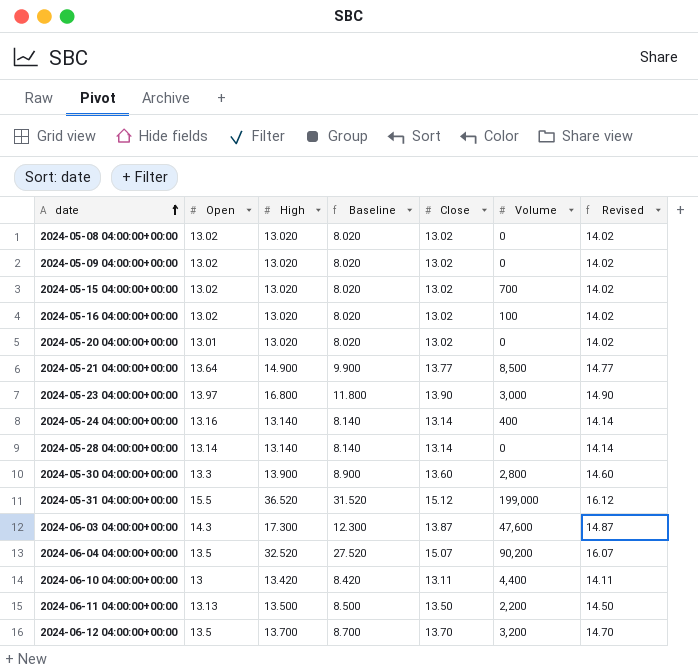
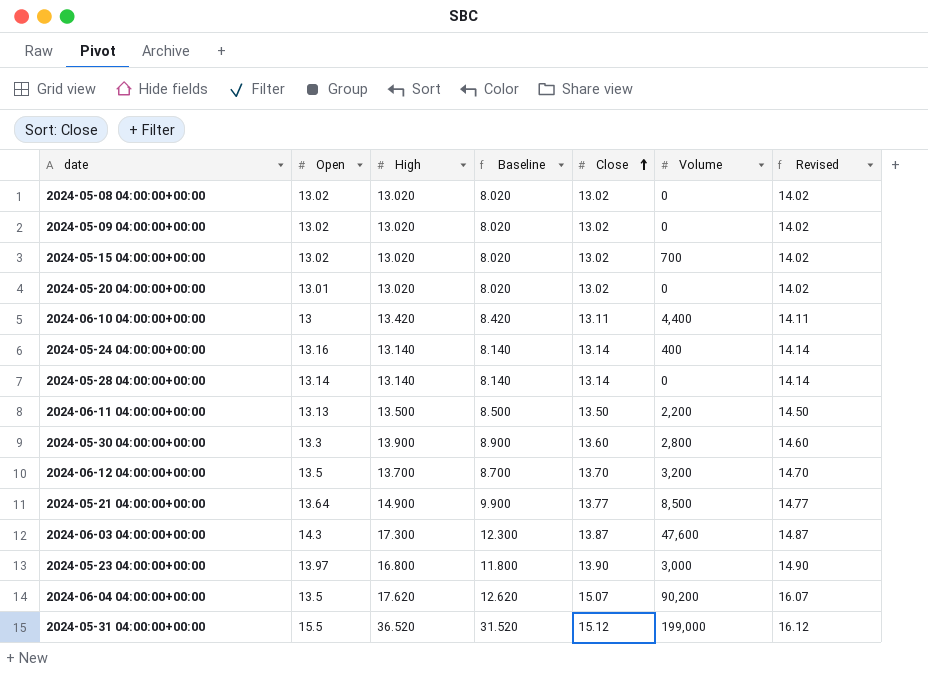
row order: date ascending -> Close ascending
row 2024-05-16 04:00:00+00:00: 13.02 | 13.020 | 8.020 | 13.02 | 100 | 14.02 -> none
2024-06-04 04:00:00+00:00 | High: 32.520 -> 17.620
2024-06-04 04:00:00+00:00 | Baseline: 27.520 -> 12.620

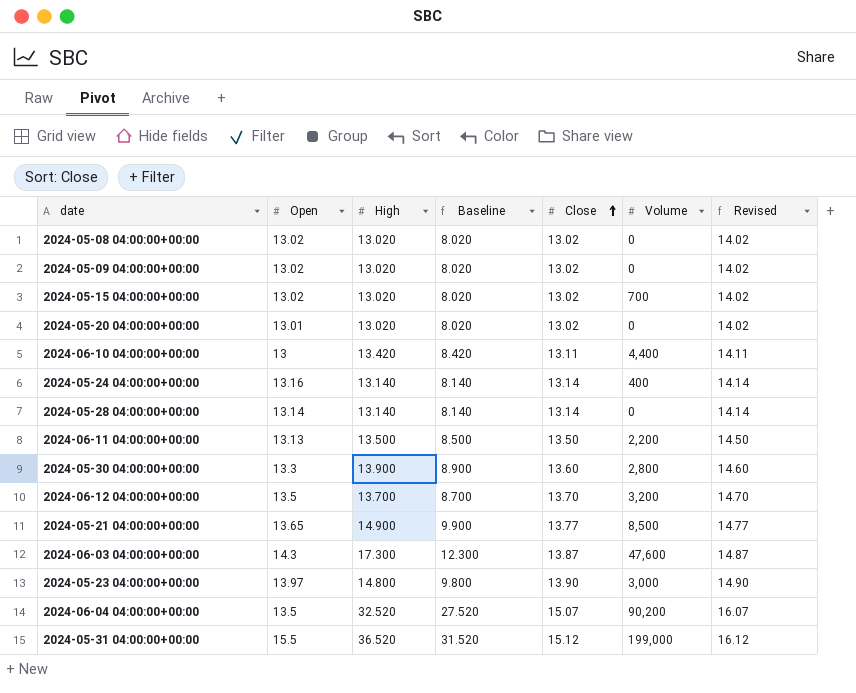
2024-05-21 04:00:00+00:00 | Open: 13.64 -> 13.65
2024-05-23 04:00:00+00:00 | High: 16.800 -> 14.800
2024-05-23 04:00:00+00:00 | Baseline: 11.800 -> 9.800
2024-06-04 04:00:00+00:00 | High: 17.620 -> 32.520
2024-06-04 04:00:00+00:00 | Baseline: 12.620 -> 27.520

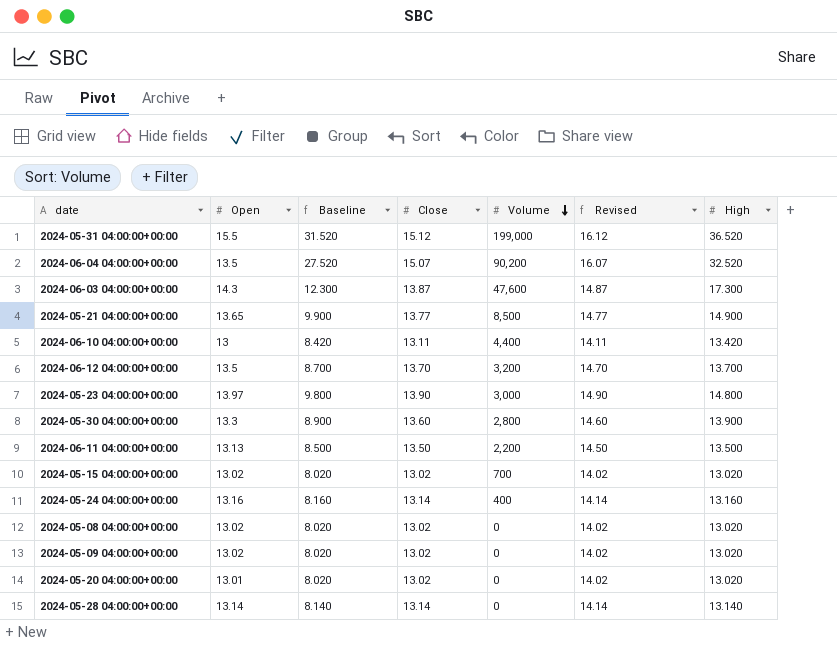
row order: Close ascending -> Volume descending
column High | position: 3 -> 7
2024-05-24 04:00:00+00:00 | Baseline: 8.140 -> 8.160
2024-05-24 04:00:00+00:00 | High: 13.140 -> 13.160

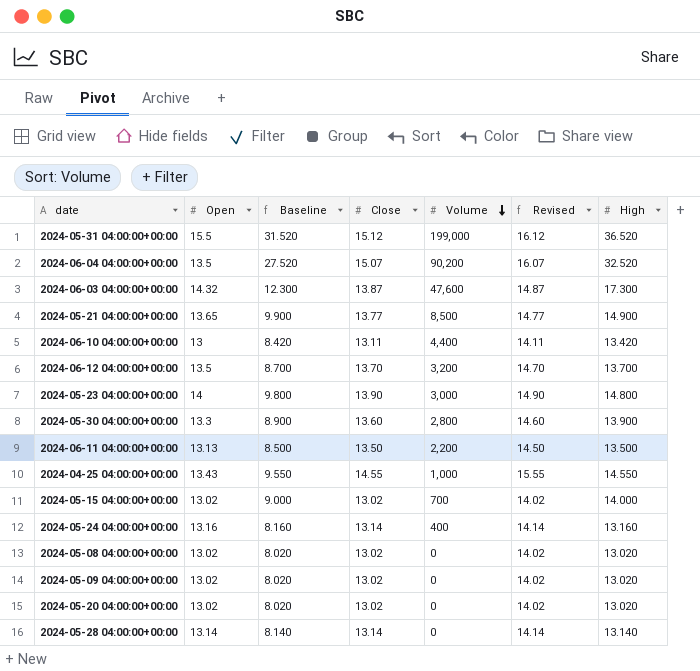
2024-06-03 04:00:00+00:00 | Open: 14.3 -> 14.32
2024-05-23 04:00:00+00:00 | Open: 13.97 -> 14
row 2024-04-25 04:00:00+00:00: none -> 13.43 | 9.550 | 14.55 | 1,000 | 15.55 | 14.550
2024-05-15 04:00:00+00:00 | Baseline: 8.020 -> 9.000
2024-05-15 04:00:00+00:00 | High: 13.020 -> 14.000
2024-05-20 04:00:00+00:00 | Open: 13.01 -> 13.02

